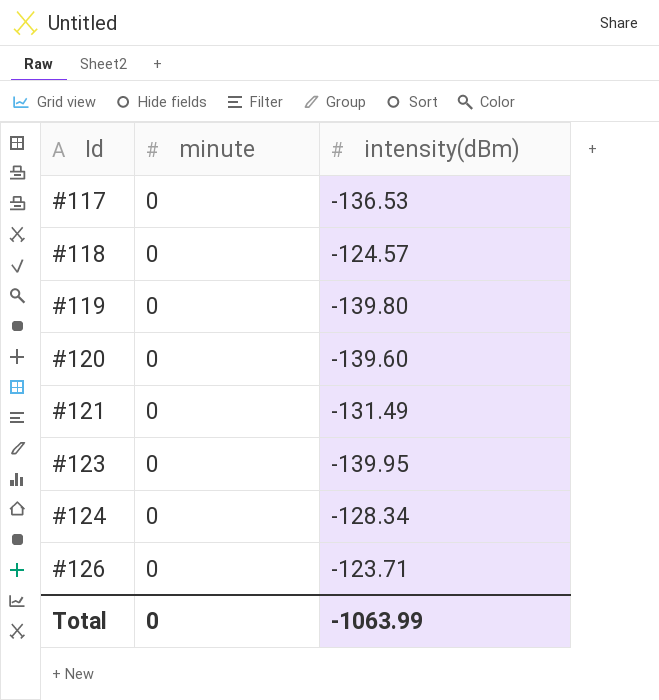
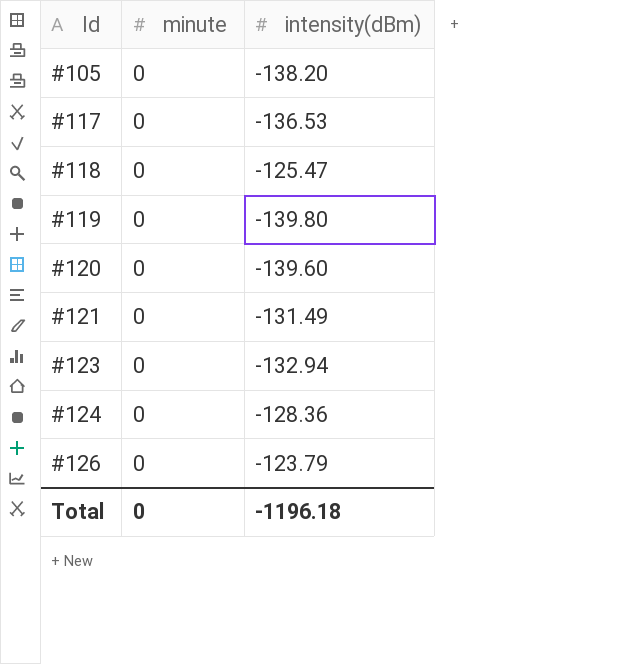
row #105: none -> 0 | -138.20
#118 | intensity(dBm): -124.57 -> -125.47
#123 | intensity(dBm): -139.95 -> -132.94
#124 | intensity(dBm): -128.34 -> -128.36
#126 | intensity(dBm): -123.71 -> -123.79
Total | intensity(dBm): -1063.99 -> -1196.18

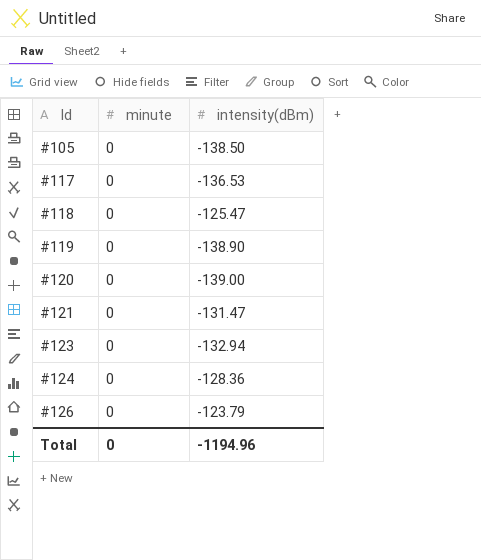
#105 | intensity(dBm): -138.20 -> -138.50
#119 | intensity(dBm): -139.80 -> -138.90
#120 | intensity(dBm): -139.60 -> -139.00
#121 | intensity(dBm): -131.49 -> -131.47
Total | intensity(dBm): -1196.18 -> -1194.96

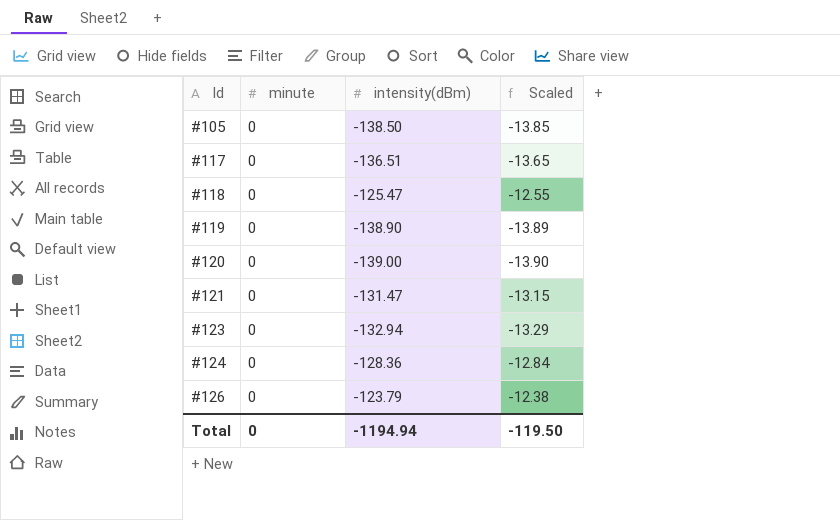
column Scaled | formula: none -> [intensity(dBm)] * 0.1
#117 | intensity(dBm): -136.53 -> -136.51
Total | intensity(dBm): -1194.96 -> -1194.94

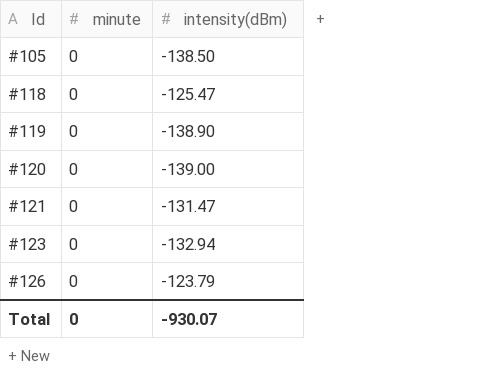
column Scaled | formula: [intensity(dBm)] * 0.1 -> none
row #117: 0 | -136.51 | -13.65 -> none
row #124: 0 | -128.36 | -12.84 -> none
Total | intensity(dBm): -1194.94 -> -930.07

